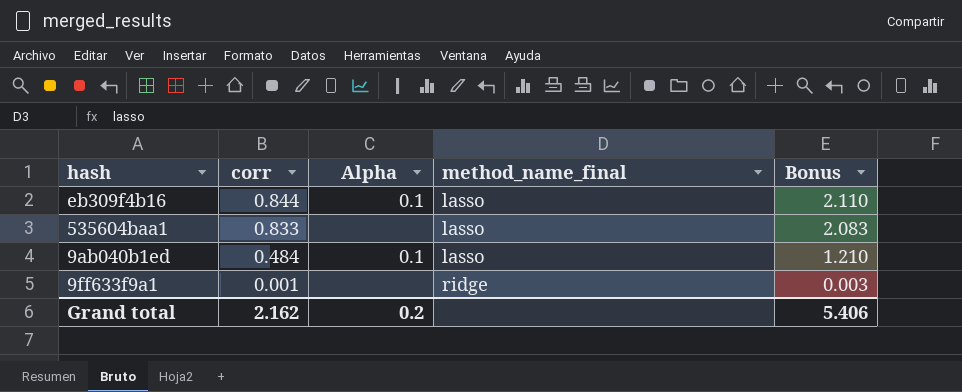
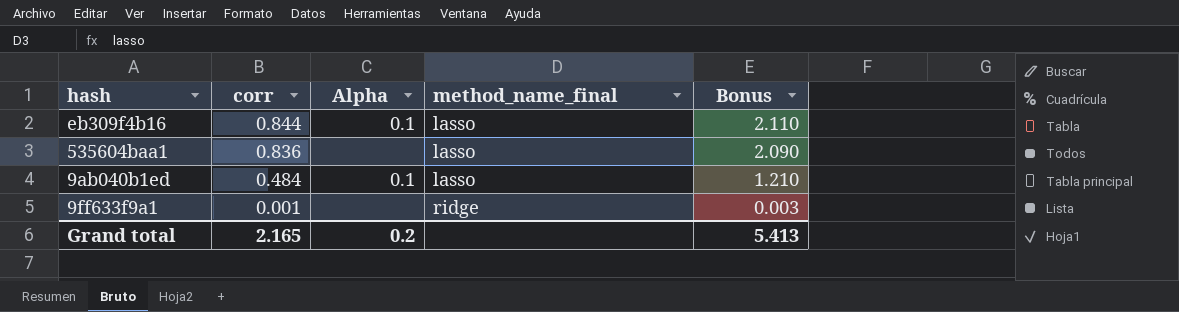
535604baa1 | corr: 0.833 -> 0.836
535604baa1 | Bonus: 2.083 -> 2.090
Grand total | corr: 2.162 -> 2.165
Grand total | Bonus: 5.406 -> 5.413

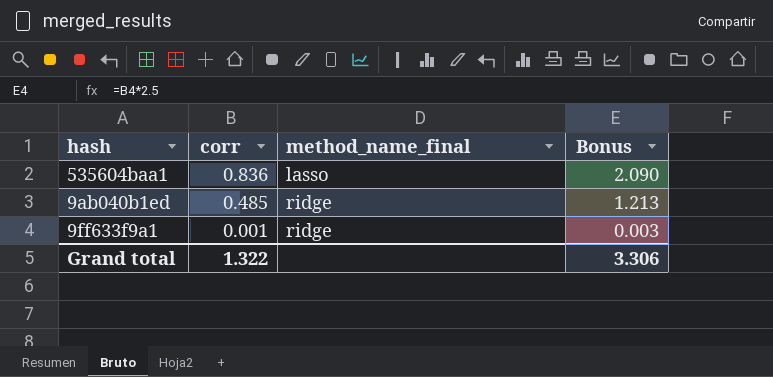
column Alpha | position: 3 -> none
row eb309f4b16: 0.844 | 0.1 | lasso | 2.110 -> none
9ab040b1ed | corr: 0.484 -> 0.485
9ab040b1ed | method_name_final: lasso -> ridge
9ab040b1ed | Bonus: 1.210 -> 1.213
Grand total | corr: 2.165 -> 1.322
Grand total | Bonus: 5.413 -> 3.306

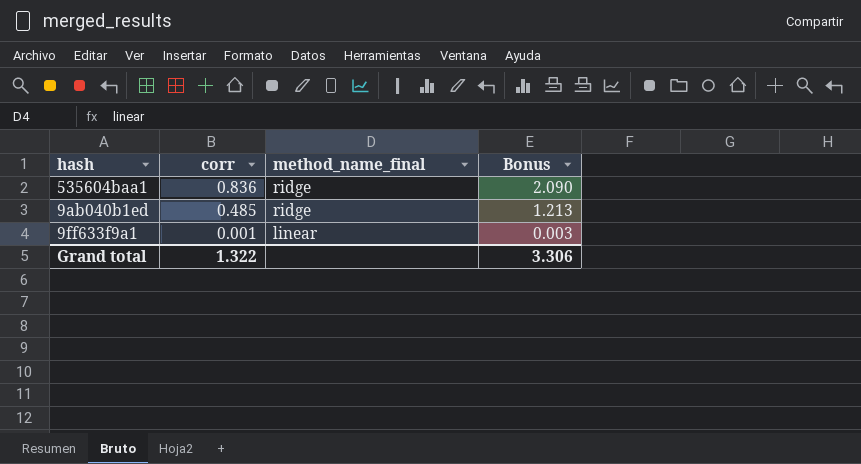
535604baa1 | method_name_final: lasso -> ridge
9ff633f9a1 | method_name_final: ridge -> linear

